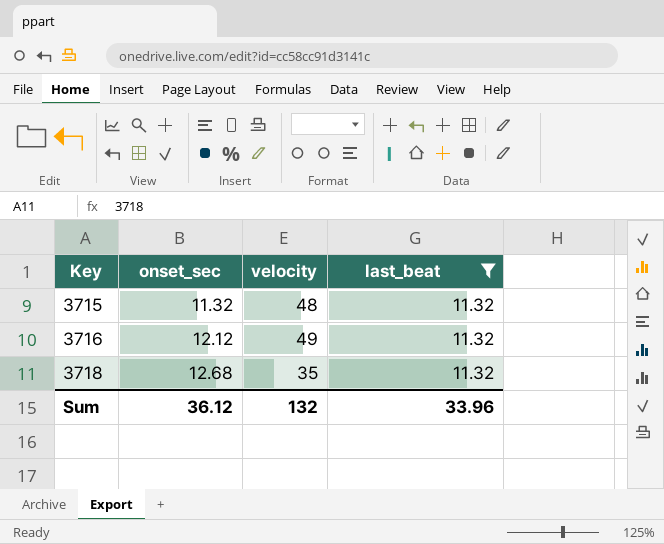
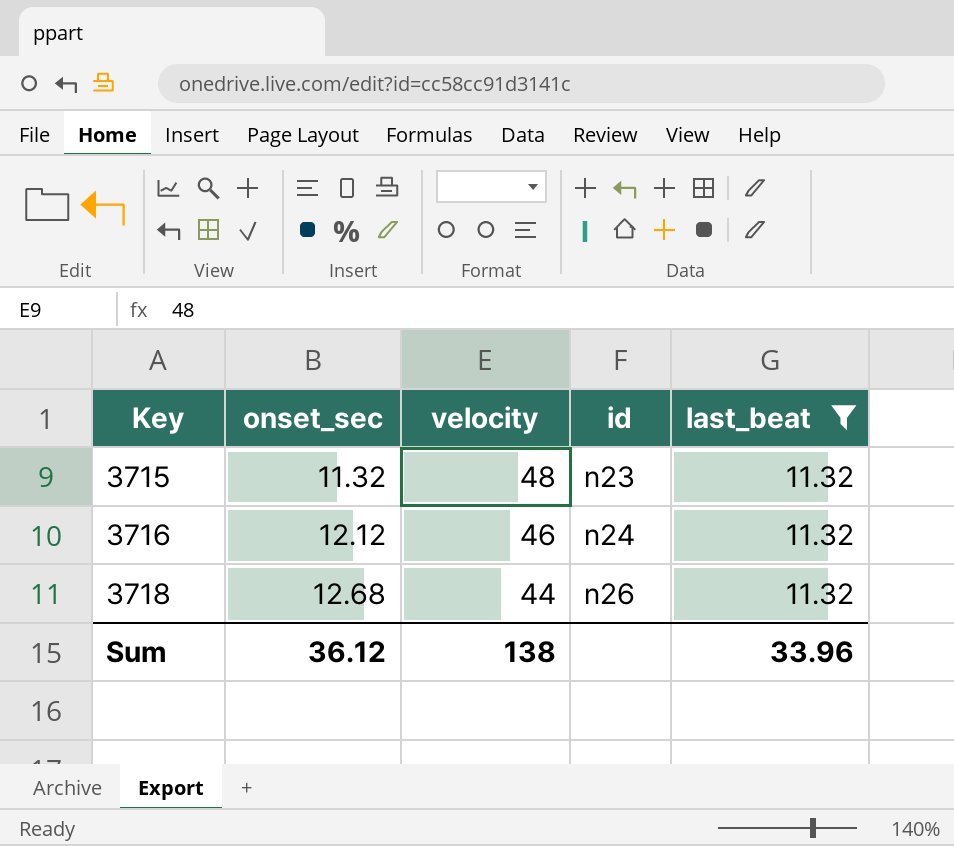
column id | position: none -> 4
3716 | velocity: 49 -> 46
3718 | velocity: 35 -> 44
Sum | velocity: 132 -> 138

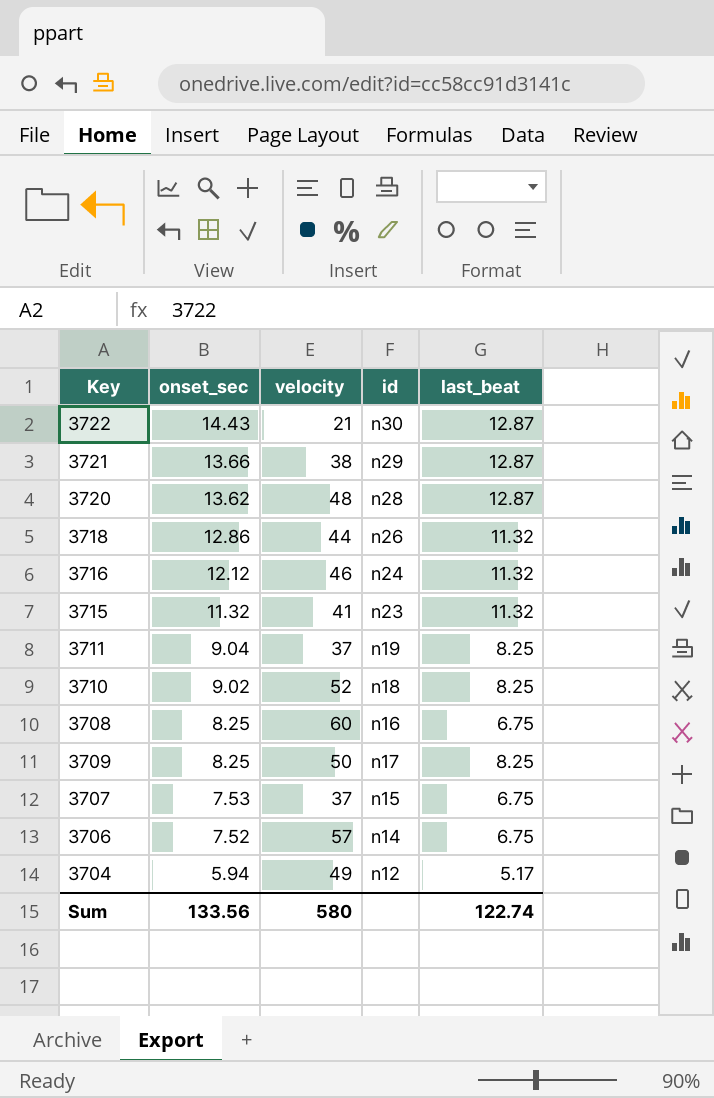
filter: last_beat = 11.32 -> none
row order: Key ascending -> onset_sec descending
3718 | onset_sec: 12.68 -> 12.86
3715 | velocity: 48 -> 41
Sum | onset_sec: 36.12 -> 133.56
Sum | velocity: 138 -> 580
Sum | last_beat: 33.96 -> 122.74

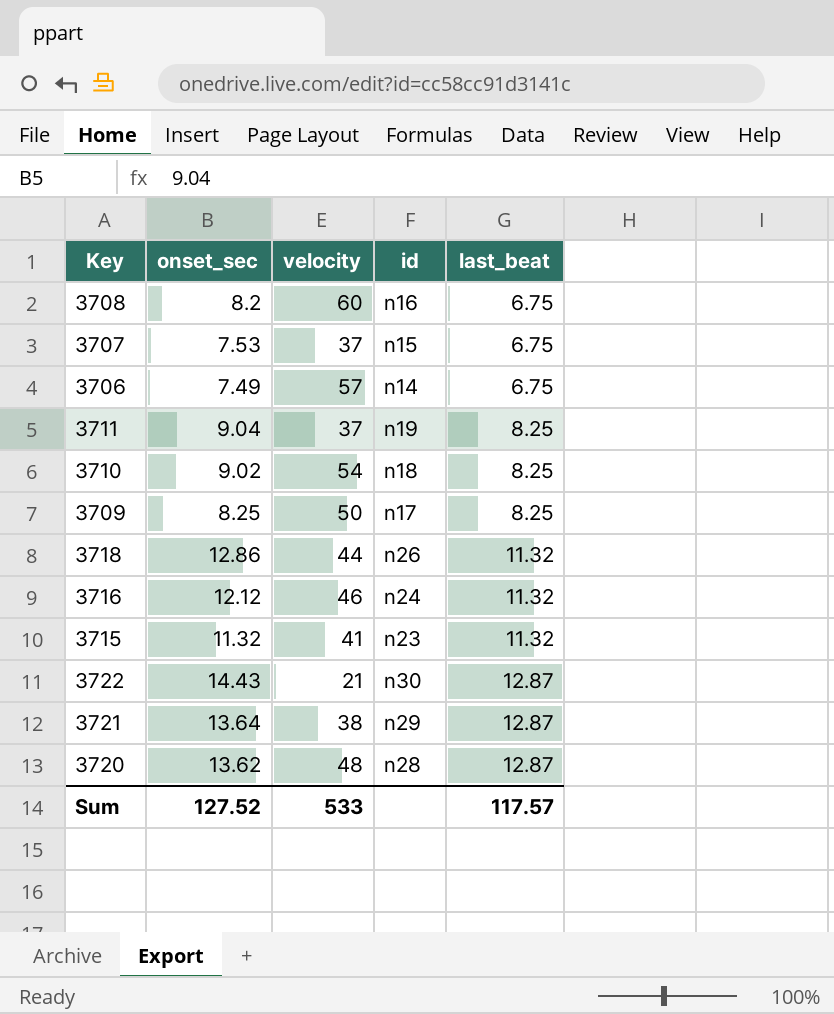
row order: onset_sec descending -> last_beat ascending
row 3704: 5.94 | 49 | n12 | 5.17 -> none
3708 | onset_sec: 8.25 -> 8.2
3706 | onset_sec: 7.52 -> 7.49
3710 | velocity: 52 -> 54
3721 | onset_sec: 13.66 -> 13.64
Sum | onset_sec: 133.56 -> 127.52
Sum | velocity: 580 -> 533
Sum | last_beat: 122.74 -> 117.57

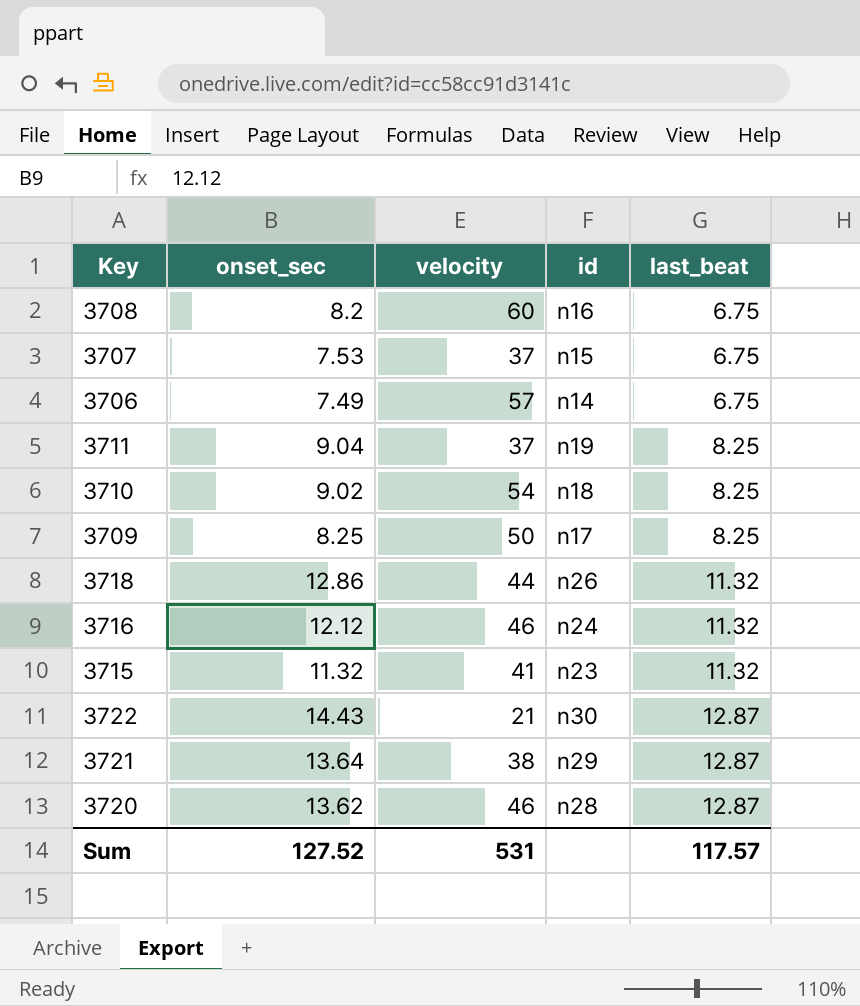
3720 | velocity: 48 -> 46
Sum | velocity: 533 -> 531

